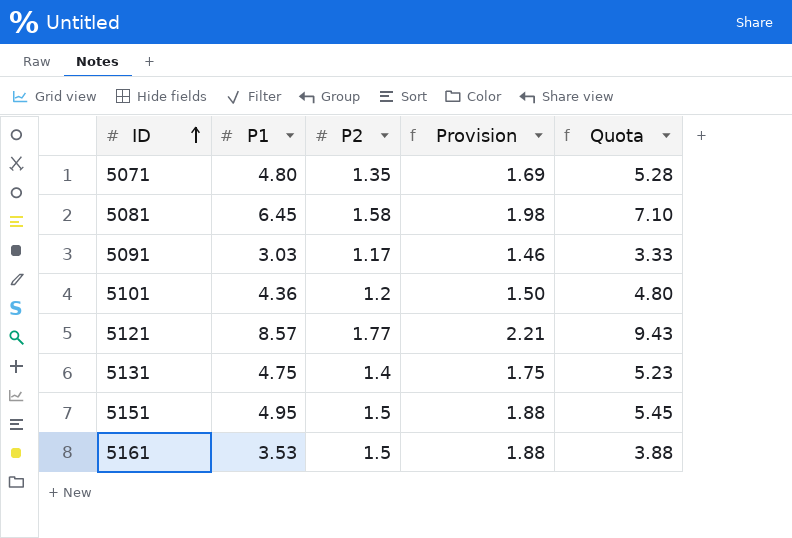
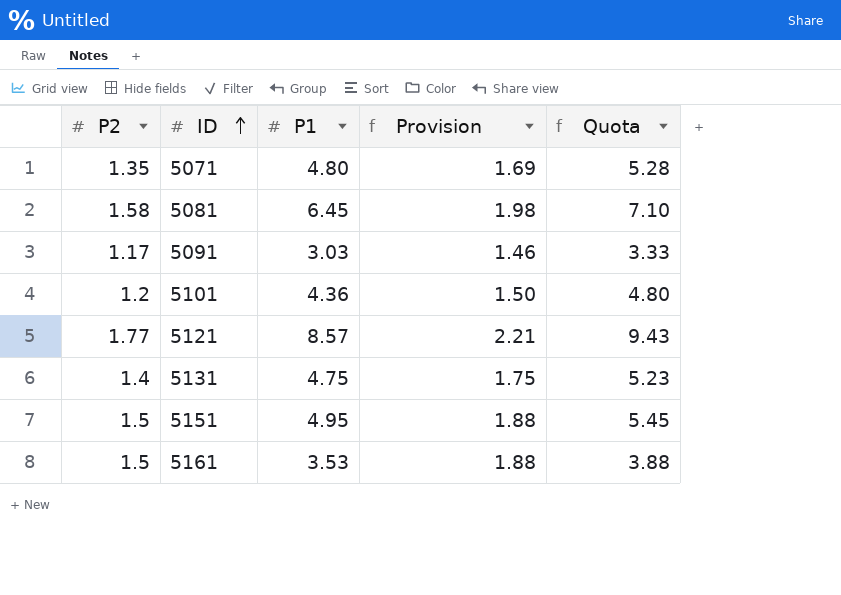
column P2 | position: 3 -> 1

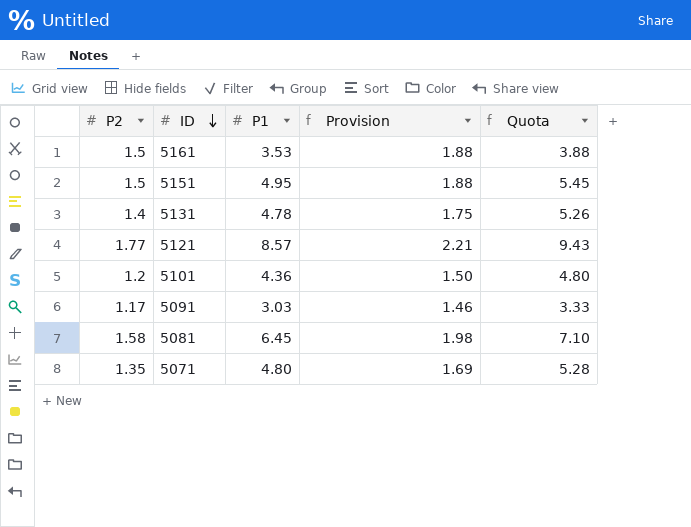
row order: ID ascending -> ID descending
5131 | P1: 4.75 -> 4.78
5131 | Quota: 5.23 -> 5.26

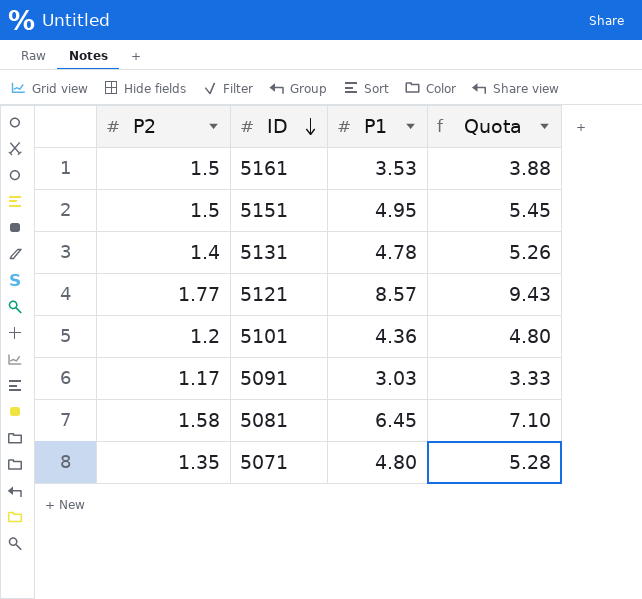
column Provision | formula: [P2] * 1.25 -> none

